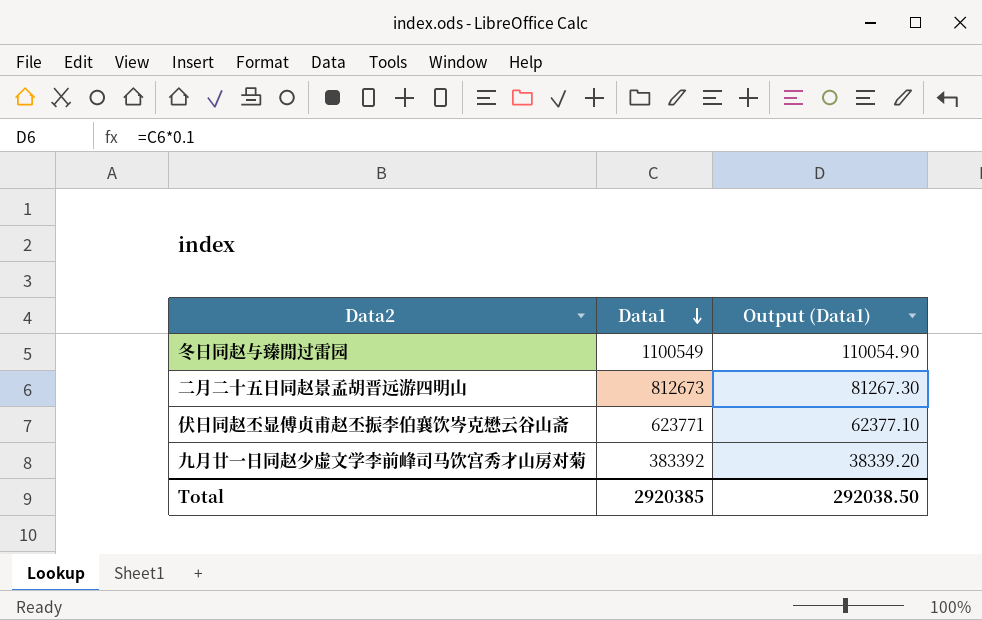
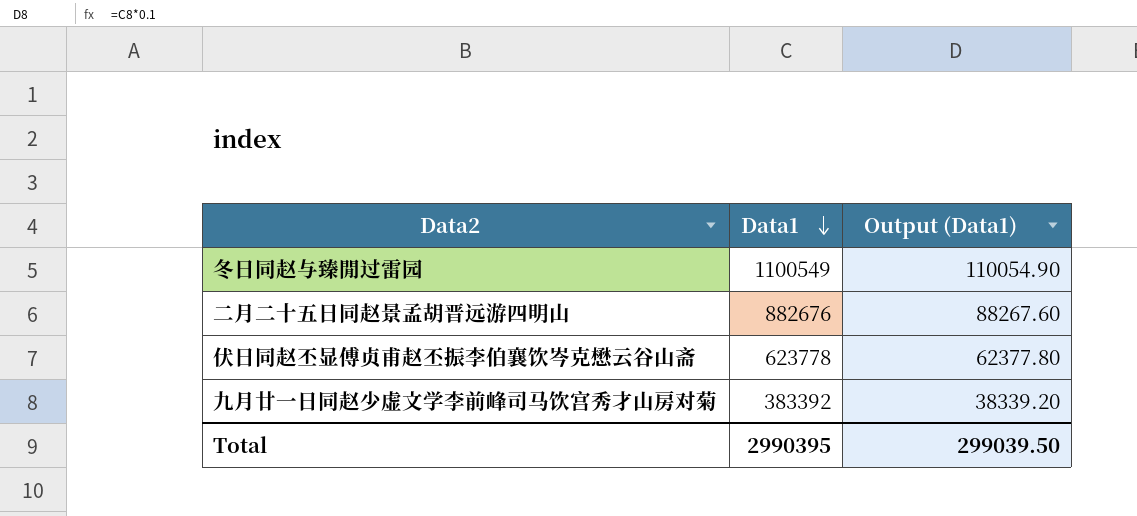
二月二十五日同赵景孟胡晋远游四明山 | Data1: 812673 -> 882676
二月二十五日同赵景孟胡晋远游四明山 | Output (Data1): 81267.30 -> 88267.60
伏日同赵丕显傅贞甫赵丕振李伯襄饮岑克懋云谷山斋 | Data1: 623771 -> 623778
伏日同赵丕显傅贞甫赵丕振李伯襄饮岑克懋云谷山斋 | Output (Data1): 62377.10 -> 62377.80
Total | Data1: 2920385 -> 2990395
Total | Output (Data1): 292038.50 -> 299039.50

